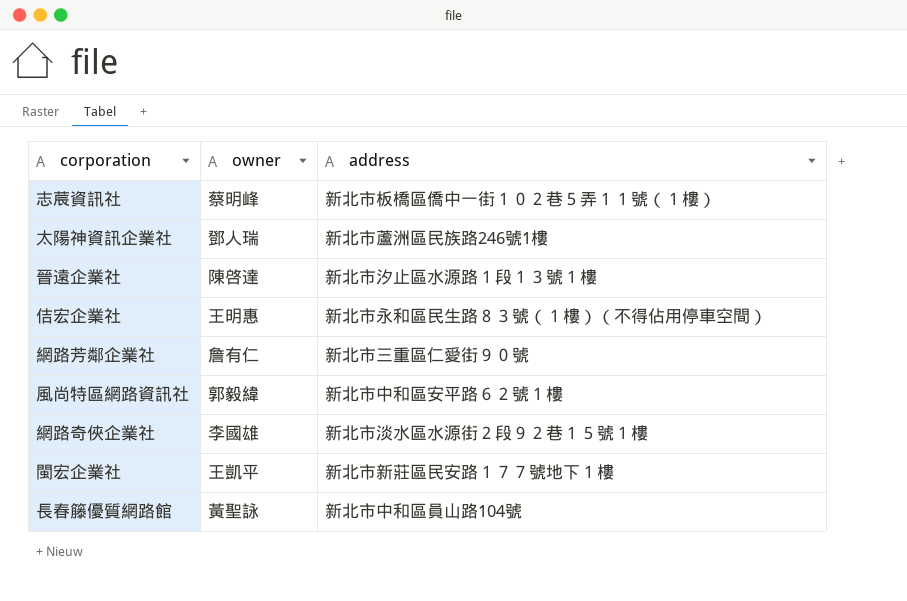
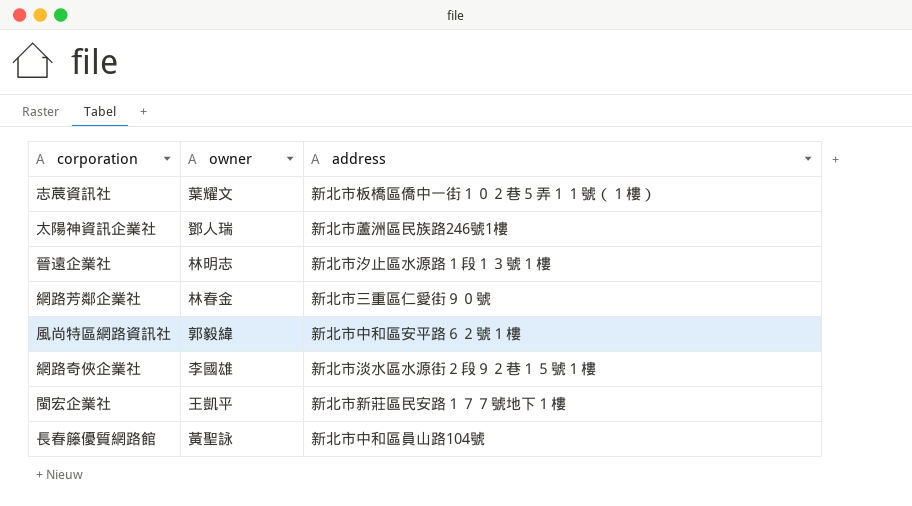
row 佶宏企業社: 王明惠 | 新北市永和區民生路８３號（１樓）（不得佔用停車空間） -> none
志莀資訊社 | owner: 蔡明峰 -> 葉耀文
晉遠企業社 | owner: 陳啓達 -> 林明志
網路芳鄰企業社 | owner: 詹有仁 -> 林春金

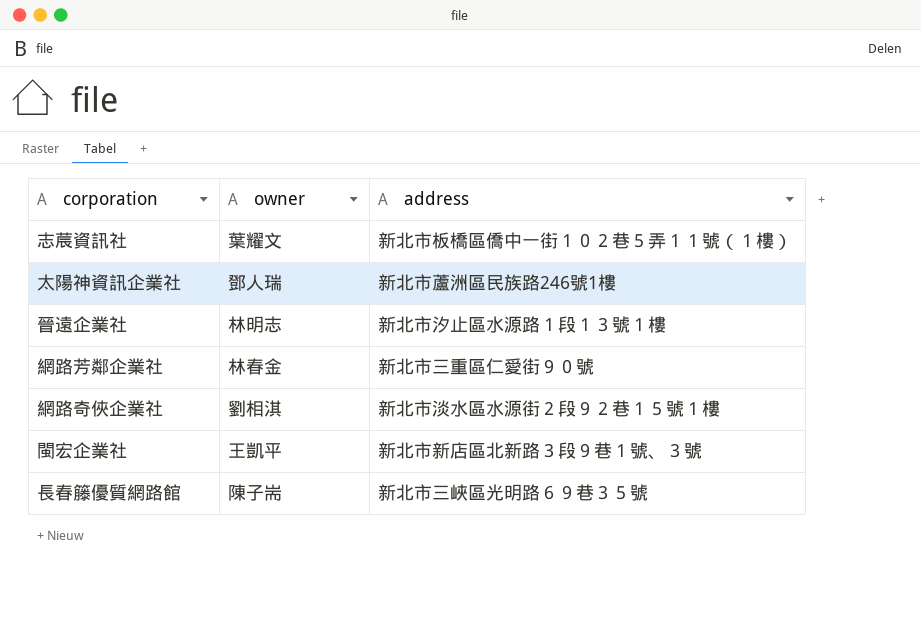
row 風尚特區網路資訊社: 郭毅緯 | 新北市中和區安平路６２號１樓 -> none
網路奇俠企業社 | owner: 李國雄 -> 劉相淇
閩宏企業社 | address: 新北市新莊區民安路１７７號地下１樓 -> 新北市新店區北新路３段９巷１號、３號
長春籐優質網路館 | owner: 黃聖詠 -> 陳子耑
長春籐優質網路館 | address: 新北市中和區員山路104號 -> 新北市三峽區光明路６９巷３５號

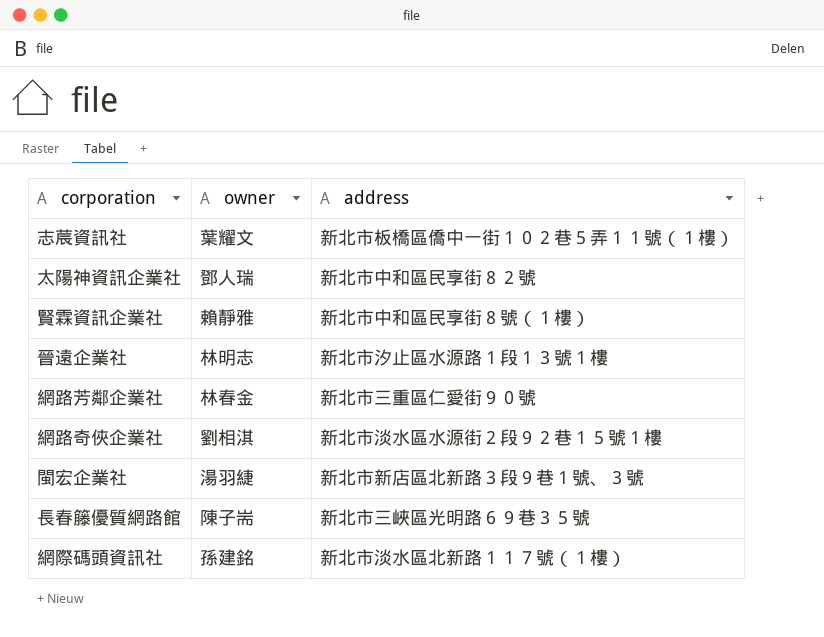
太陽神資訊企業社 | address: 新北市蘆洲區民族路246號1樓 -> 新北市中和區民享街８２號
row 賢霖資訊企業社: none -> 賴靜雅 | 新北市中和區民享街８號（１樓）
閩宏企業社 | owner: 王凱平 -> 湯羽緁
row 網際碼頭資訊社: none -> 孫建銘 | 新北市淡水區北新路１１７號（１樓）

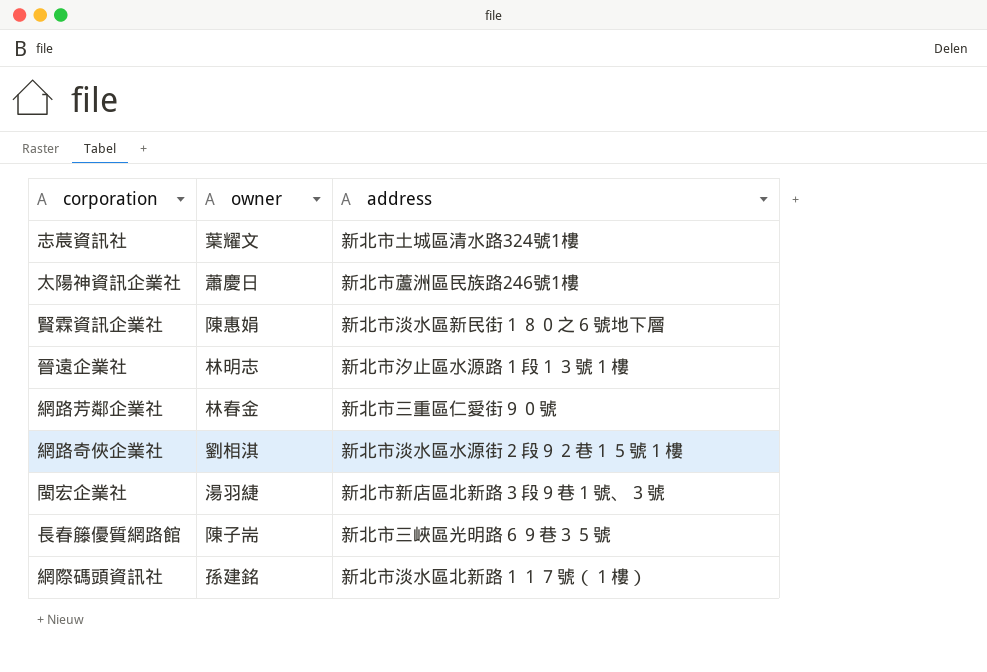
志莀資訊社 | address: 新北市板橋區僑中一街１０２巷５弄１１號（１樓） -> 新北市土城區清水路324號1樓
太陽神資訊企業社 | owner: 鄧人瑞 -> 蕭慶日
太陽神資訊企業社 | address: 新北市中和區民享街８２號 -> 新北市蘆洲區民族路246號1樓
賢霖資訊企業社 | owner: 賴靜雅 -> 陳惠娟
賢霖資訊企業社 | address: 新北市中和區民享街８號（１樓） -> 新北市淡水區新民街１８０之６號地下層

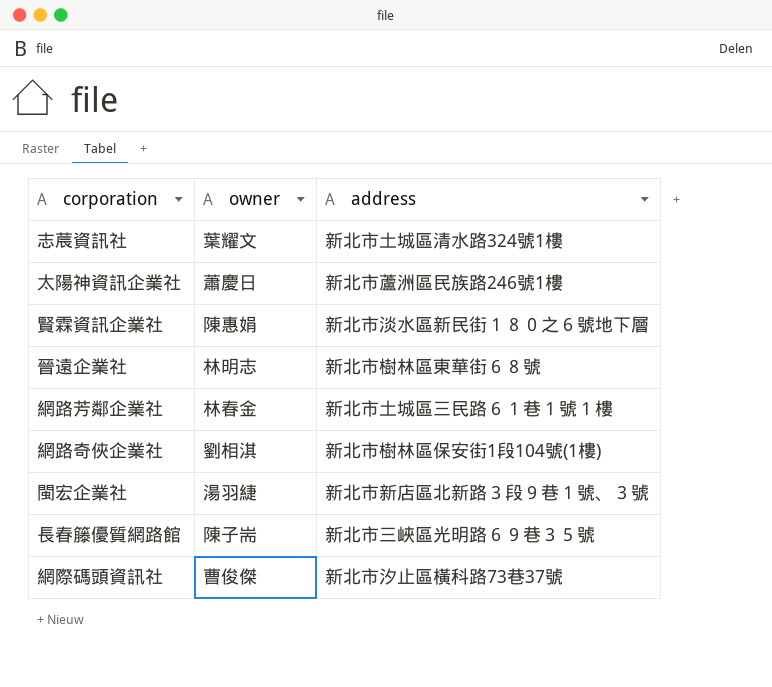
晉遠企業社 | address: 新北市汐止區水源路１段１３號１樓 -> 新北市樹林區東華街６８號
網路芳鄰企業社 | address: 新北市三重區仁愛街９０號 -> 新北市土城區三民路６１巷１號１樓
網路奇俠企業社 | address: 新北市淡水區水源街２段９２巷１５號１樓 -> 新北市樹林區保安街1段104號(1樓)
網際碼頭資訊社 | owner: 孫建銘 -> 曹俊傑
網際碼頭資訊社 | address: 新北市淡水區北新路１１７號（１樓） -> 新北市汐止區橫科路73巷37號

